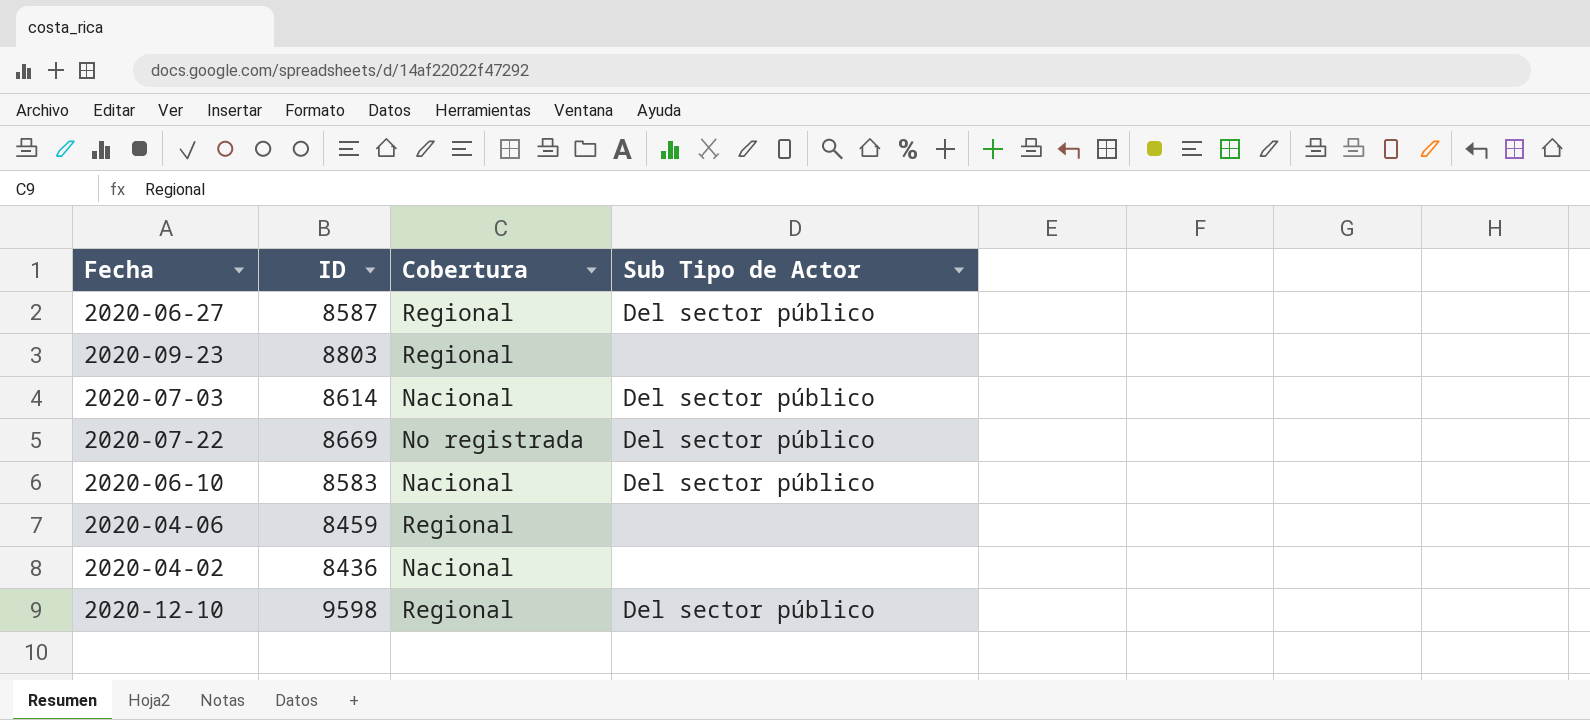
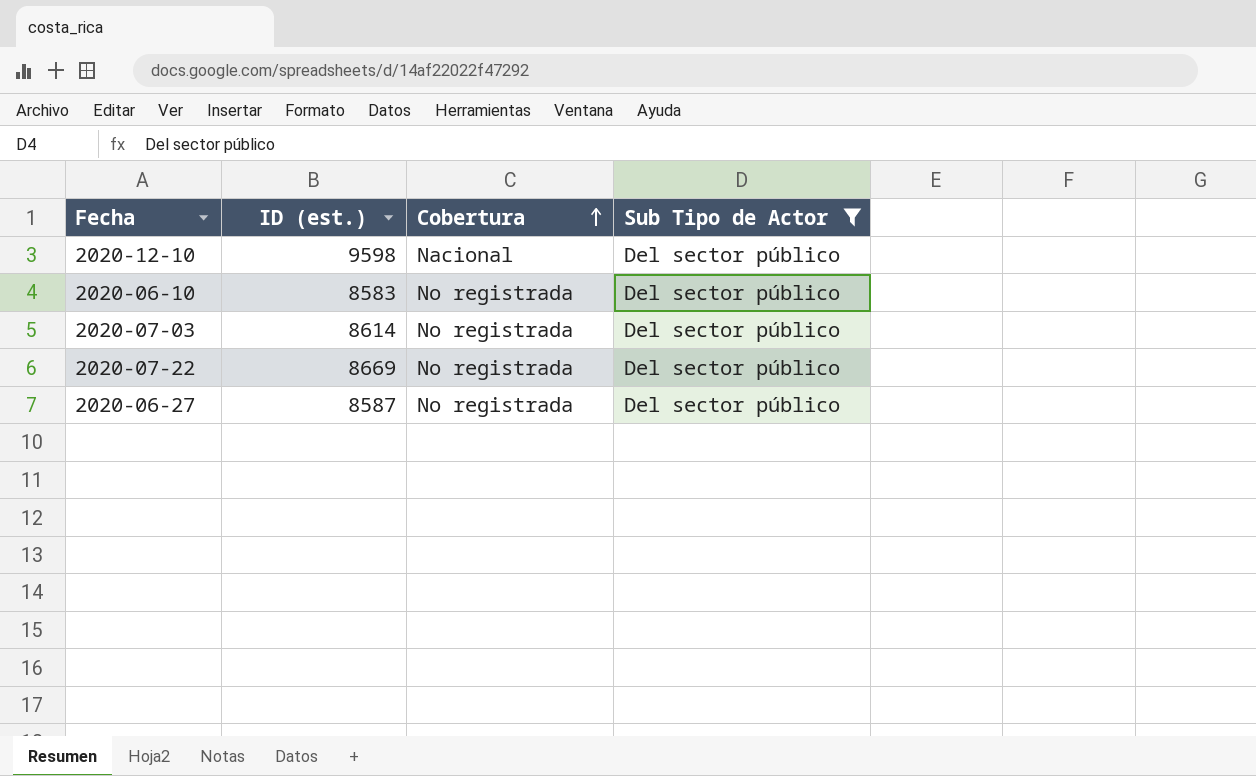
filter: none -> Sub Tipo de Actor = Del sector público
row order: none -> Cobertura ascending
column name: ID -> ID (est.)
2020-12-10 | Cobertura: Regional -> Nacional
2020-06-10 | Cobertura: Nacional -> No registrada
2020-07-03 | Cobertura: Nacional -> No registrada
2020-06-27 | Cobertura: Regional -> No registrada

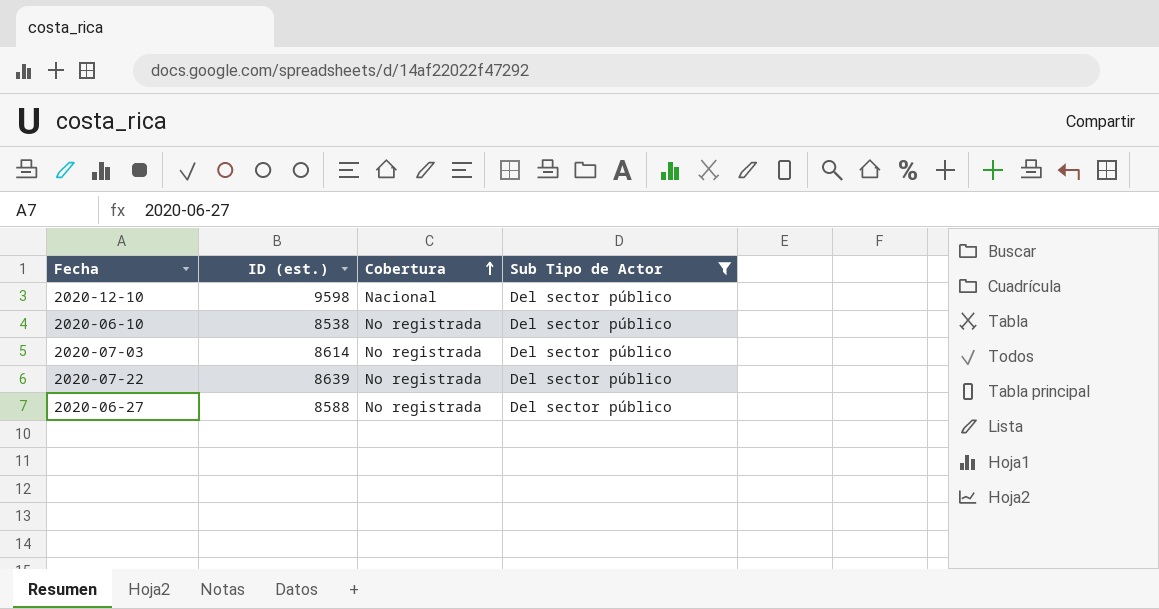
2020-06-10 | ID (est.): 8583 -> 8538
2020-07-22 | ID (est.): 8669 -> 8639
2020-06-27 | ID (est.): 8587 -> 8588

